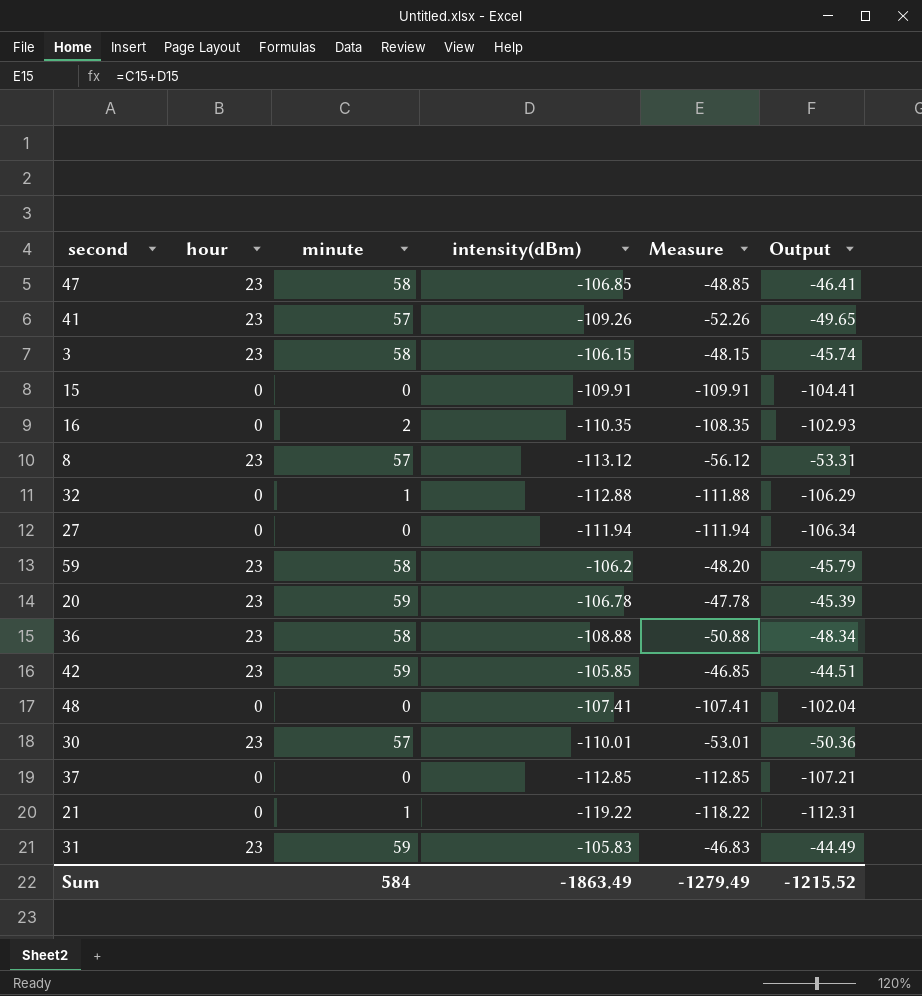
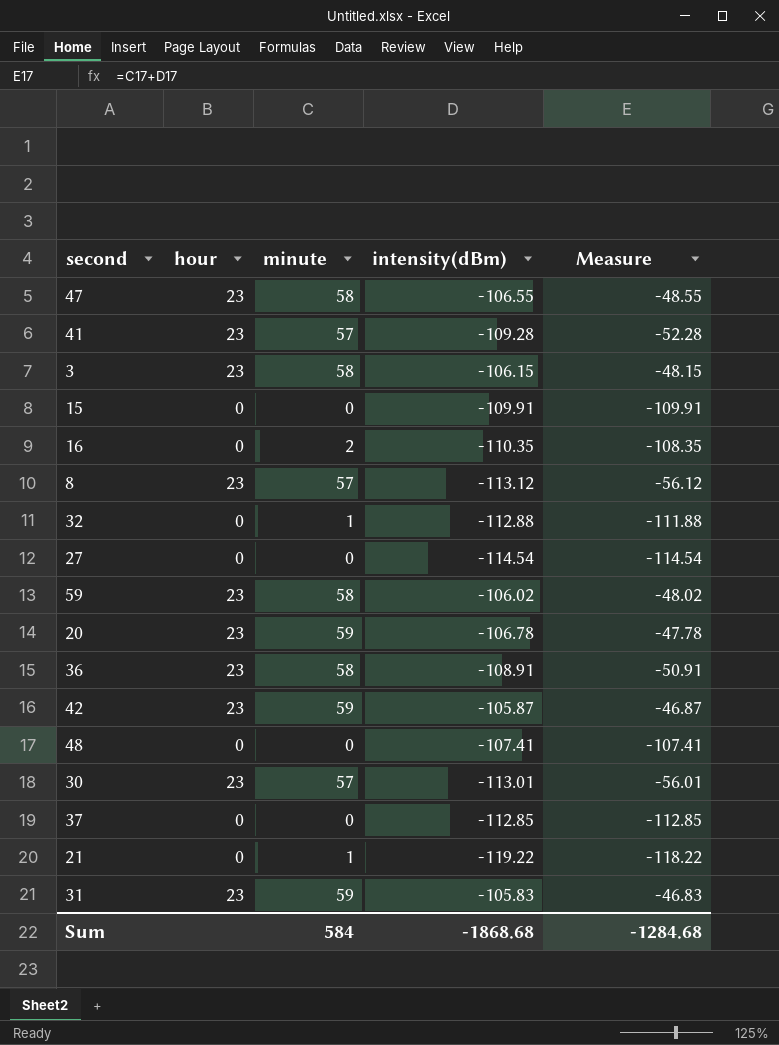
column Output | formula: [Measure] * 0.95 -> none
47 | intensity(dBm): -106.85 -> -106.55
47 | Measure: -48.85 -> -48.55
41 | intensity(dBm): -109.26 -> -109.28
41 | Measure: -52.26 -> -52.28
27 | intensity(dBm): -111.94 -> -114.54
27 | Measure: -111.94 -> -114.54
59 | intensity(dBm): -106.2 -> -106.02
59 | Measure: -48.20 -> -48.02
36 | intensity(dBm): -108.88 -> -108.91
36 | Measure: -50.88 -> -50.91
42 | intensity(dBm): -105.85 -> -105.87
42 | Measure: -46.85 -> -46.87
30 | intensity(dBm): -110.01 -> -113.01
30 | Measure: -53.01 -> -56.01
Sum | intensity(dBm): -1863.49 -> -1868.68
Sum | Measure: -1279.49 -> -1284.68

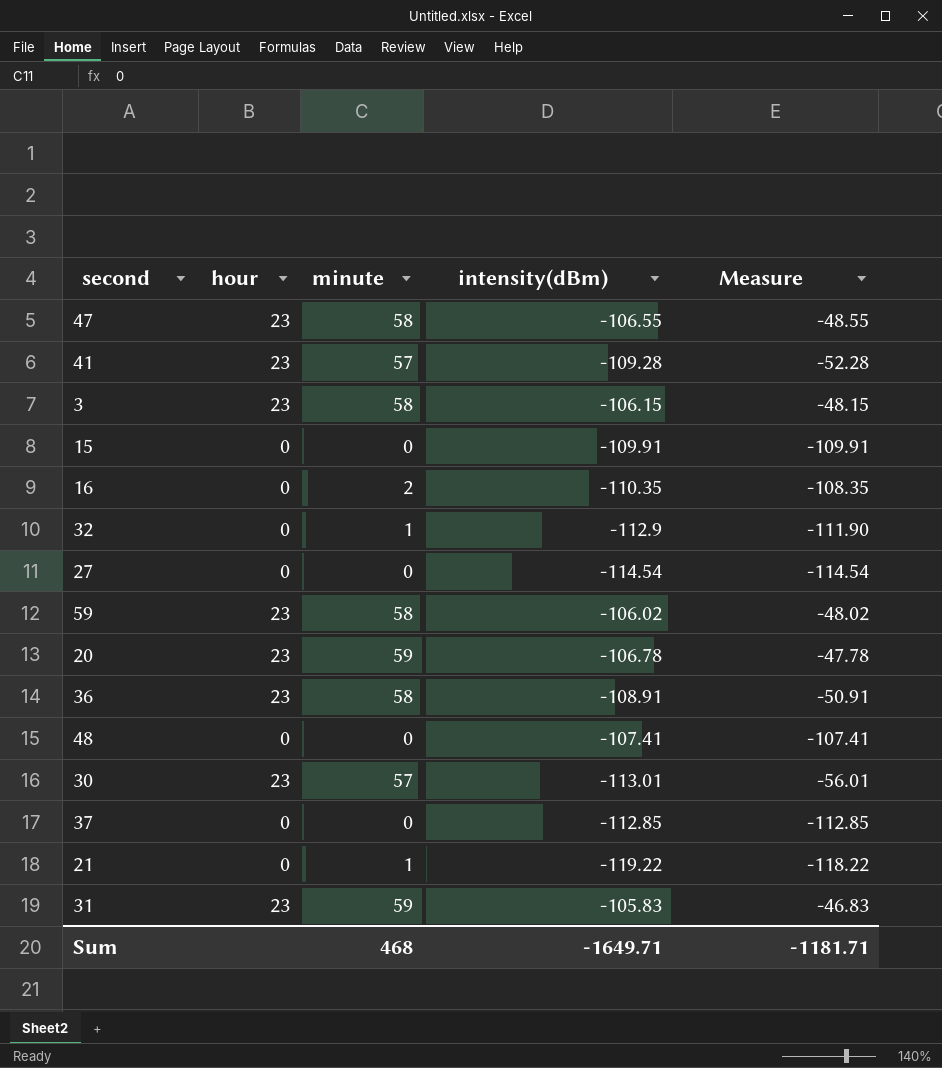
row 8: 23 | 57 | -113.12 | -56.12 -> none
row 42: 23 | 59 | -105.87 | -46.87 -> none
32 | intensity(dBm): -112.88 -> -112.9
32 | Measure: -111.88 -> -111.90
Sum | minute: 584 -> 468
Sum | intensity(dBm): -1868.68 -> -1649.71
Sum | Measure: -1284.68 -> -1181.71

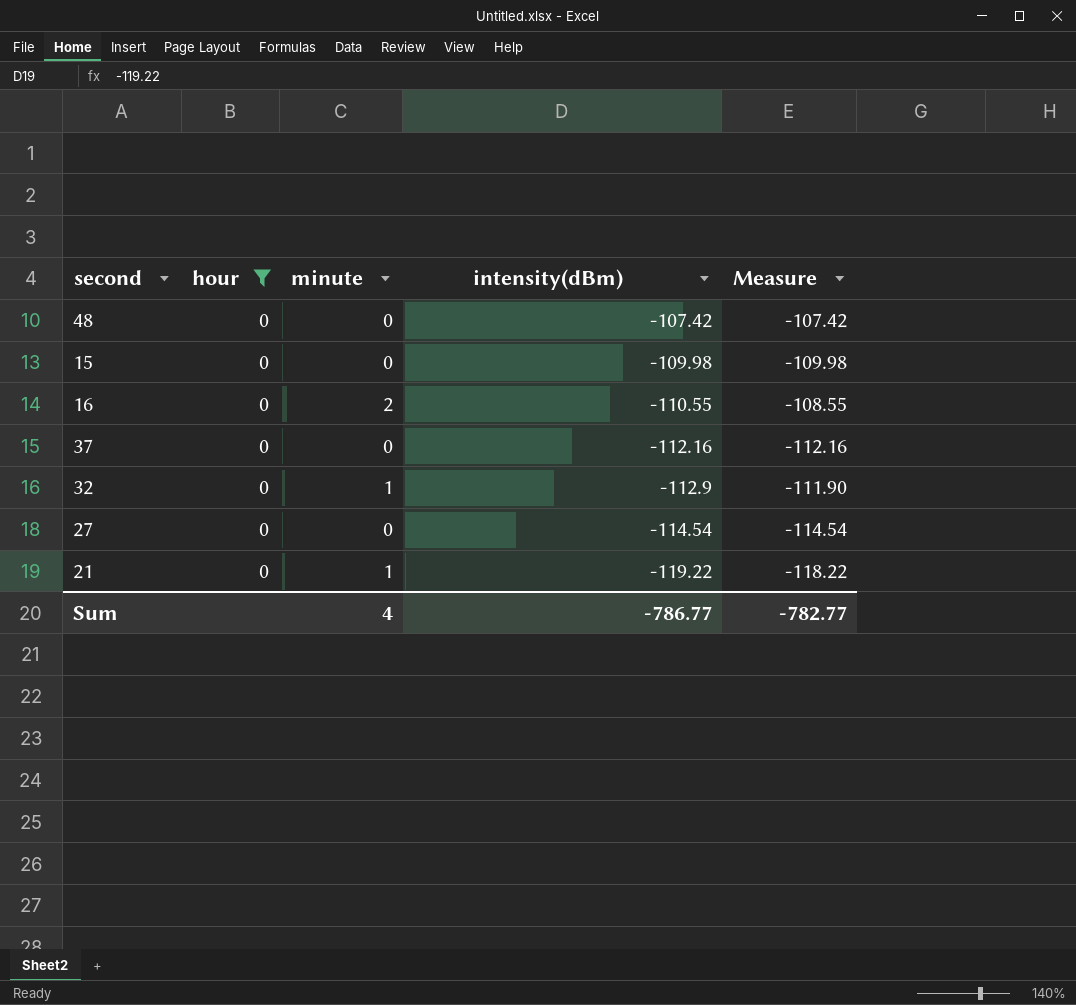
filter: none -> hour = 0
row order: none -> intensity(dBm) descending
48 | intensity(dBm): -107.41 -> -107.42
48 | Measure: -107.41 -> -107.42
15 | intensity(dBm): -109.91 -> -109.98
15 | Measure: -109.91 -> -109.98
16 | intensity(dBm): -110.35 -> -110.55
16 | Measure: -108.35 -> -108.55
37 | intensity(dBm): -112.85 -> -112.16
37 | Measure: -112.85 -> -112.16
Sum | minute: 468 -> 4
Sum | intensity(dBm): -1649.71 -> -786.77
Sum | Measure: -1181.71 -> -782.77

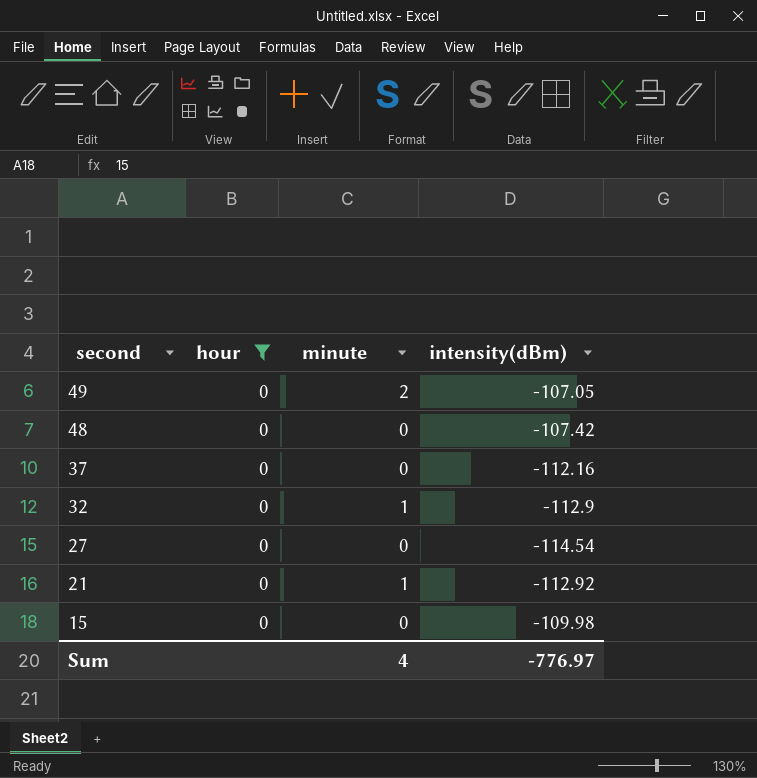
row order: intensity(dBm) descending -> second descending
column Measure | formula: [minute] + [intensity(dBm)] -> none
row 16: 0 | 2 | -110.55 | -108.55 -> none
row 49: none -> 0 | 2 | -107.05
21 | intensity(dBm): -119.22 -> -112.92
Sum | intensity(dBm): -786.77 -> -776.97

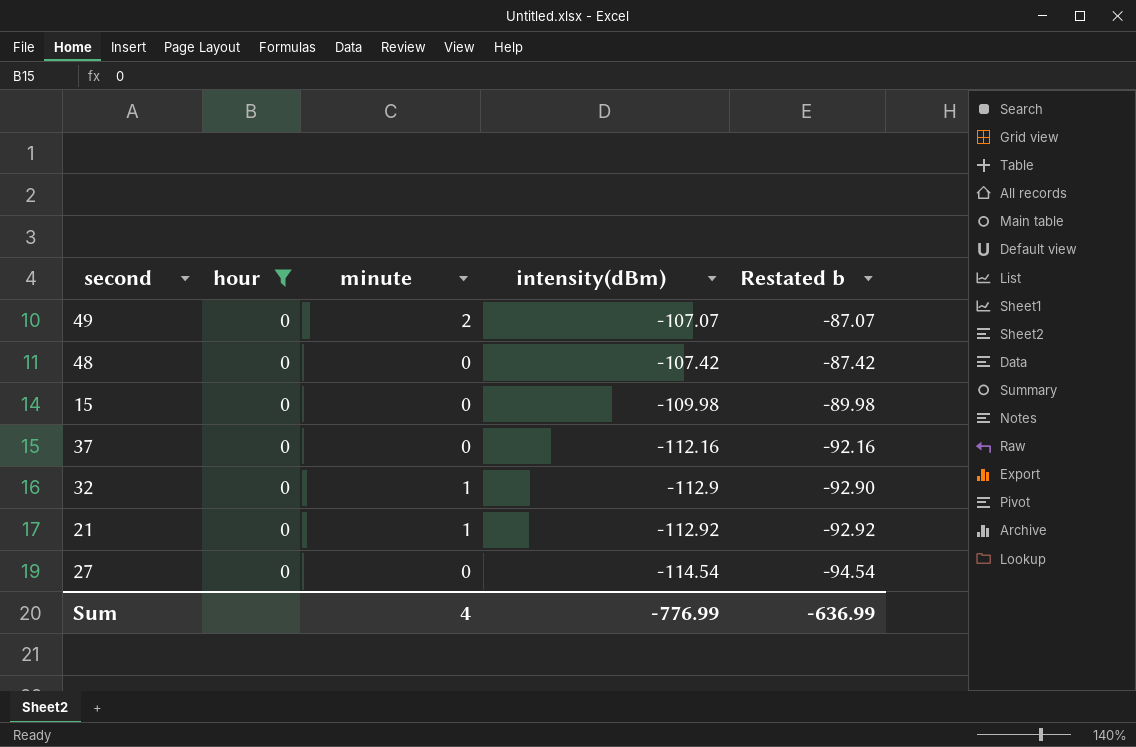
row order: second descending -> intensity(dBm) descending
column Restated b | formula: none -> [intensity(dBm)] + 20
49 | intensity(dBm): -107.05 -> -107.07
Sum | intensity(dBm): -776.97 -> -776.99

